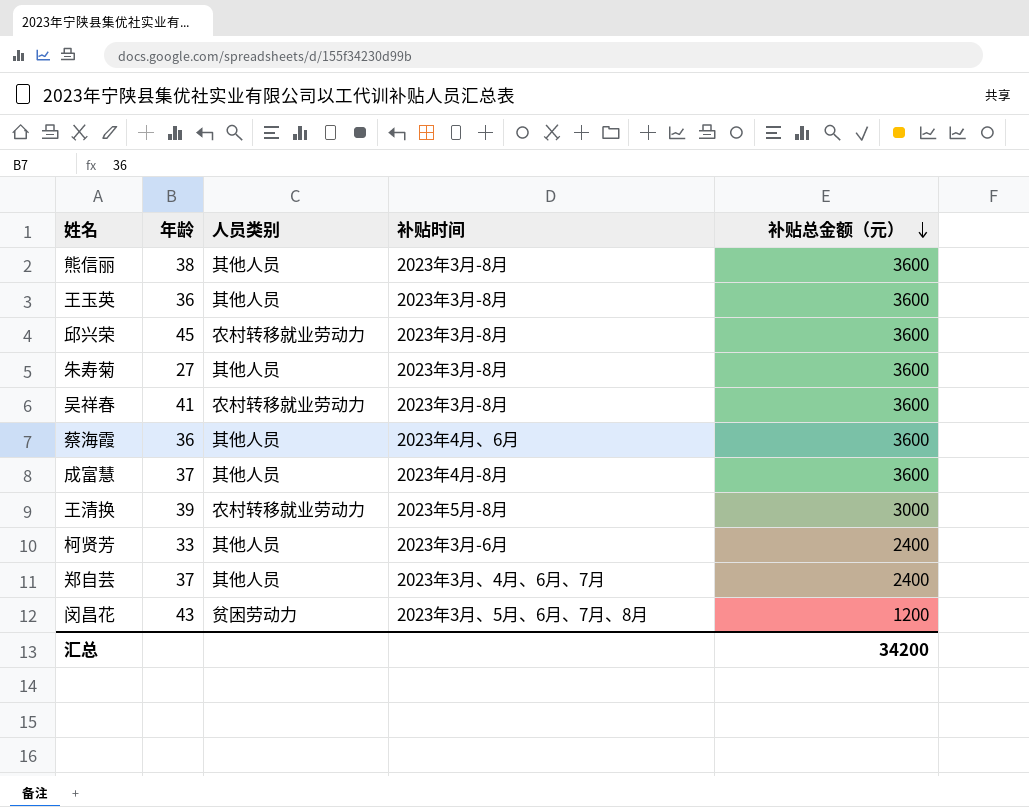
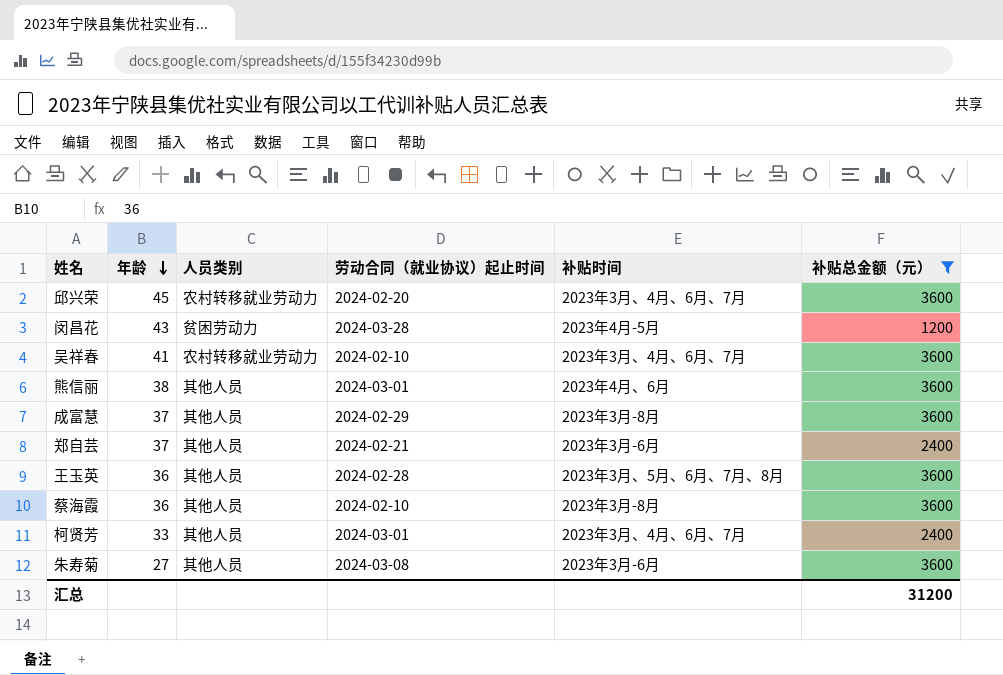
filter: none -> 补贴总金额（元） != 3000
row order: 补贴总金额（元） descending -> 年龄 descending
column 劳动合同（就业协议）起止时间 | position: none -> 4
邱兴荣 | 补贴时间: 2023年3月-8月 -> 2023年3月、4月、6月、7月
闵昌花 | 补贴时间: 2023年3月、5月、6月、7月、8月 -> 2023年4月-5月
吴祥春 | 补贴时间: 2023年3月-8月 -> 2023年3月、4月、6月、7月
熊信丽 | 补贴时间: 2023年3月-8月 -> 2023年4月、6月
成富慧 | 补贴时间: 2023年4月-8月 -> 2023年3月-8月
郑自芸 | 补贴时间: 2023年3月、4月、6月、7月 -> 2023年3月-6月
王玉英 | 补贴时间: 2023年3月-8月 -> 2023年3月、5月、6月、7月、8月
蔡海霞 | 补贴时间: 2023年4月、6月 -> 2023年3月-8月
柯贤芳 | 补贴时间: 2023年3月-6月 -> 2023年3月、4月、6月、7月
朱寿菊 | 补贴时间: 2023年3月-8月 -> 2023年3月-6月
汇总 | 补贴总金额（元）: 34200 -> 31200

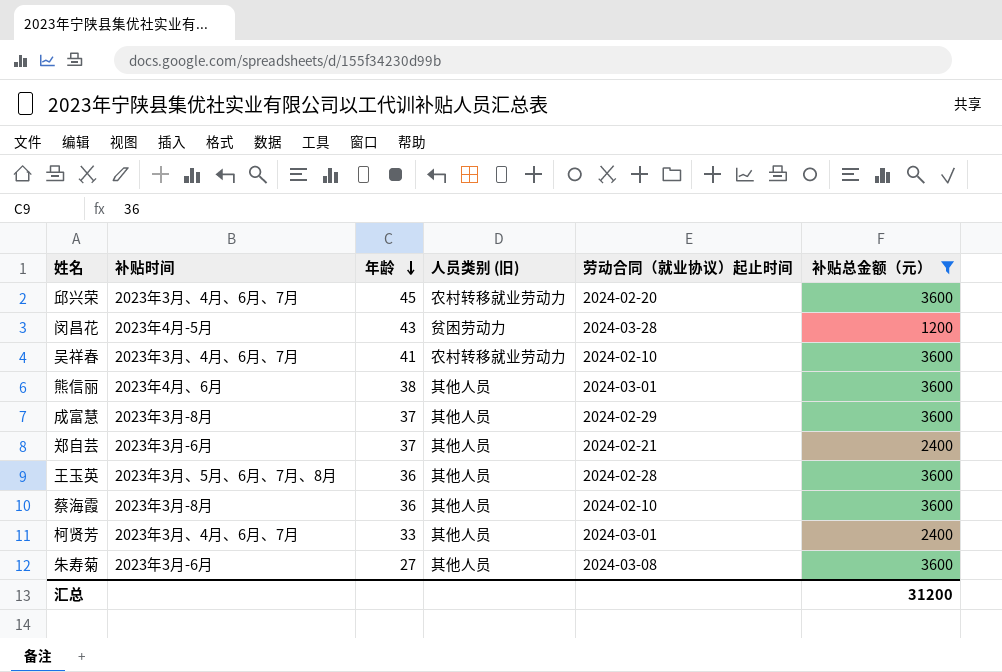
column 补贴时间 | position: 5 -> 2
column name: 人员类别 -> 人员类别 (旧)

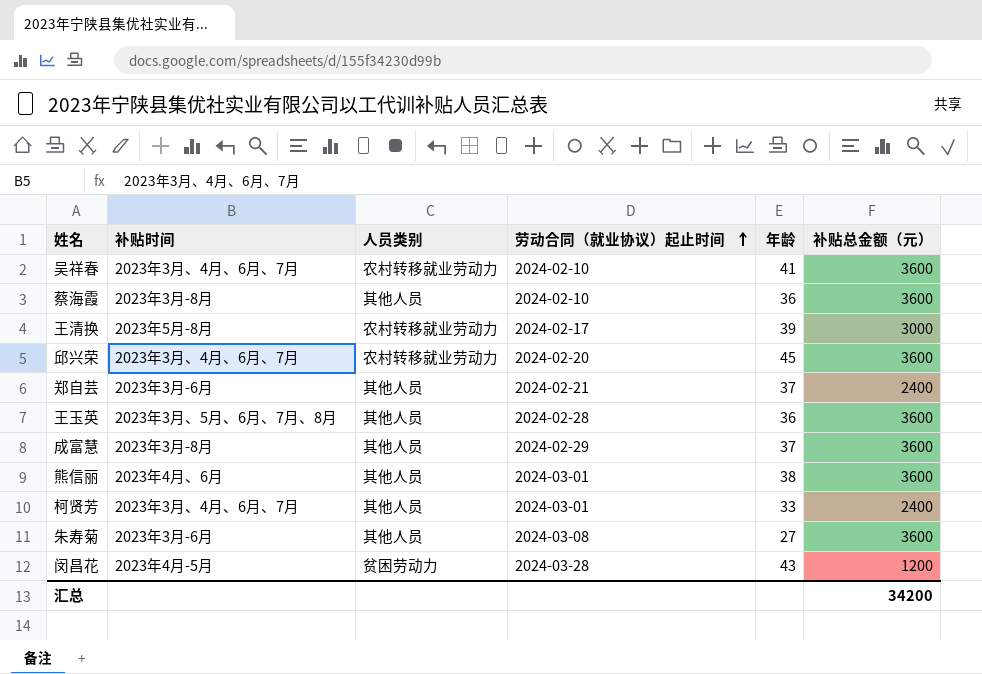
filter: 补贴总金额（元） != 3000 -> none
row order: 年龄 descending -> 劳动合同（就业协议）起止时间 ascending
column name: 人员类别 (旧) -> 人员类别
column 年龄 | position: 3 -> 5
汇总 | 补贴总金额（元）: 31200 -> 34200

